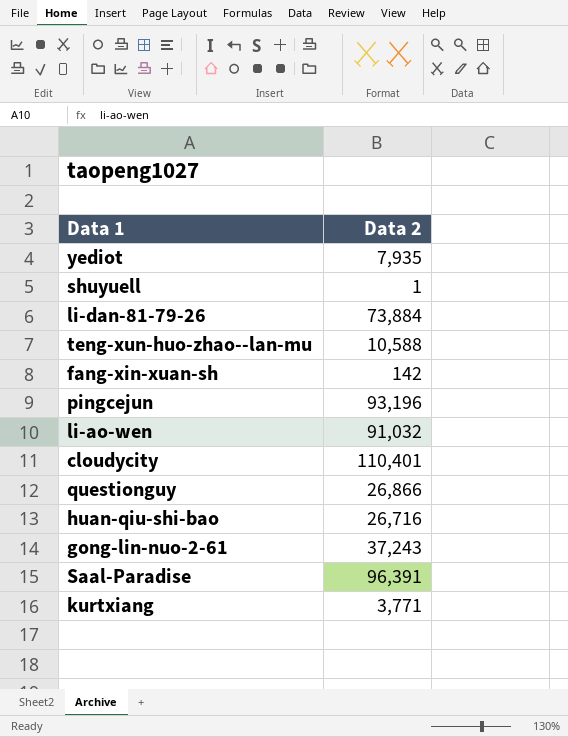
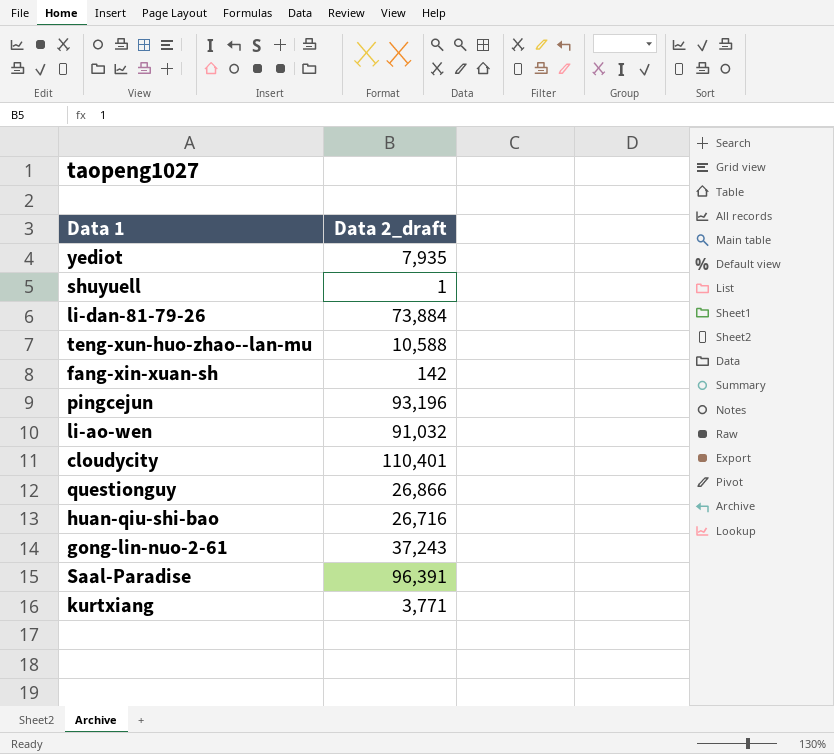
column name: Data 2 -> Data 2_draft

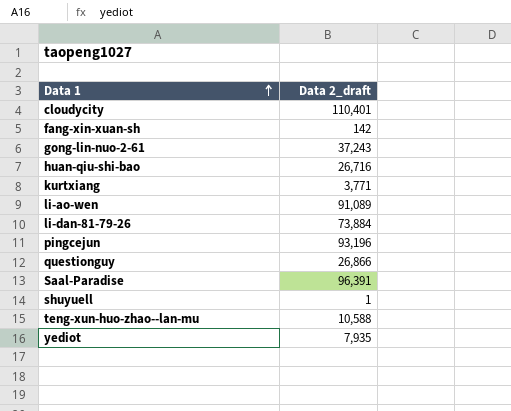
row order: none -> Data 1 ascending
li-ao-wen | Data 2_draft: 91,032 -> 91,089

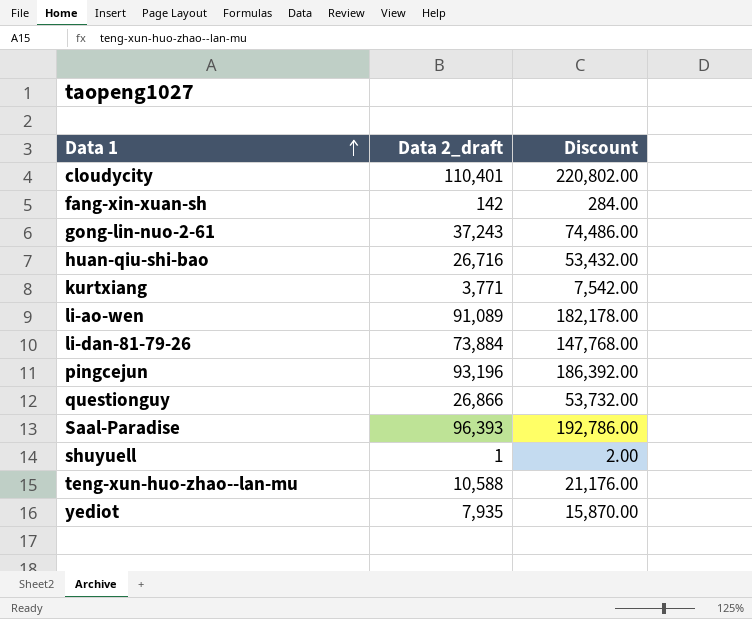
column Discount | formula: none -> [Data 2_draft] * 2
Saal-Paradise | Data 2_draft: 96,391 -> 96,393

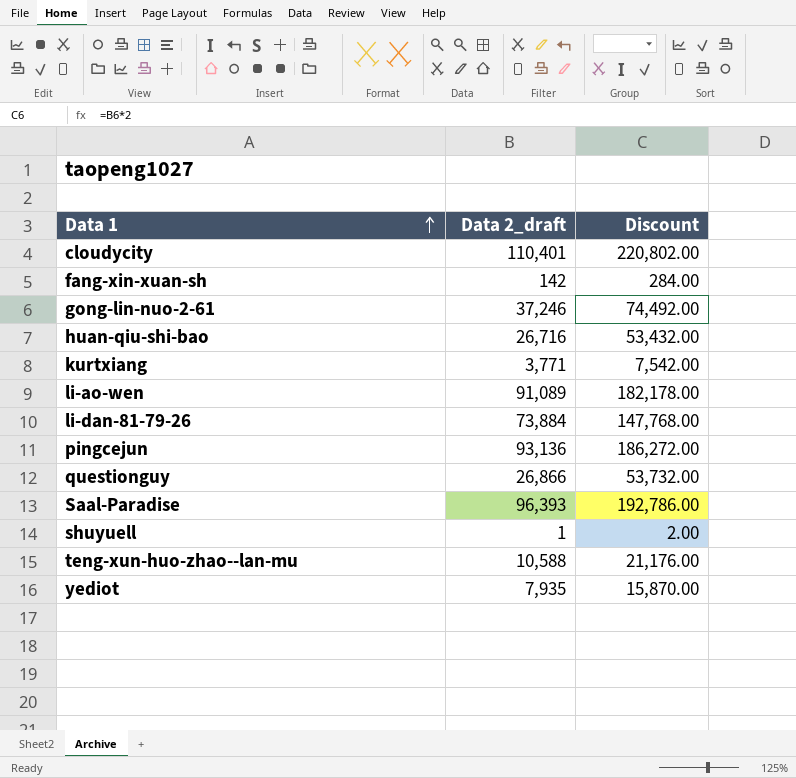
gong-lin-nuo-2-61 | Data 2_draft: 37,243 -> 37,246
gong-lin-nuo-2-61 | Discount: 74,486.00 -> 74,492.00
pingcejun | Data 2_draft: 93,196 -> 93,136
pingcejun | Discount: 186,392.00 -> 186,272.00

